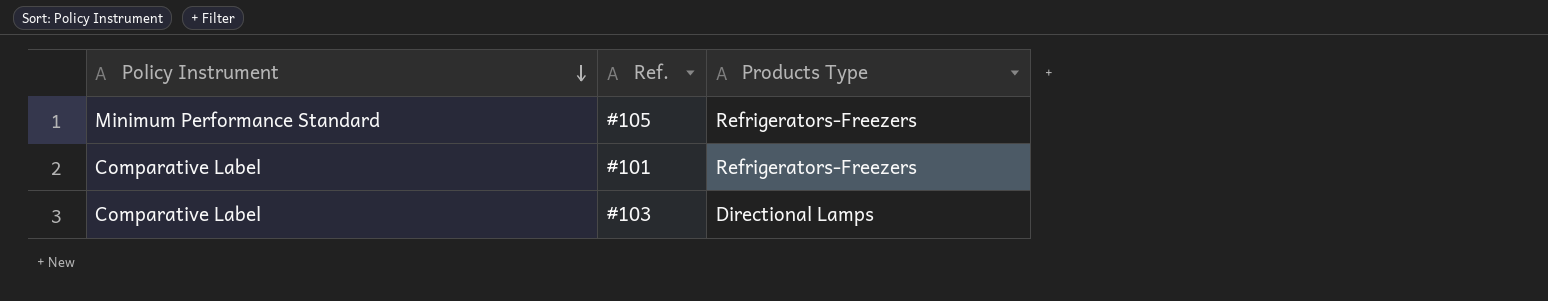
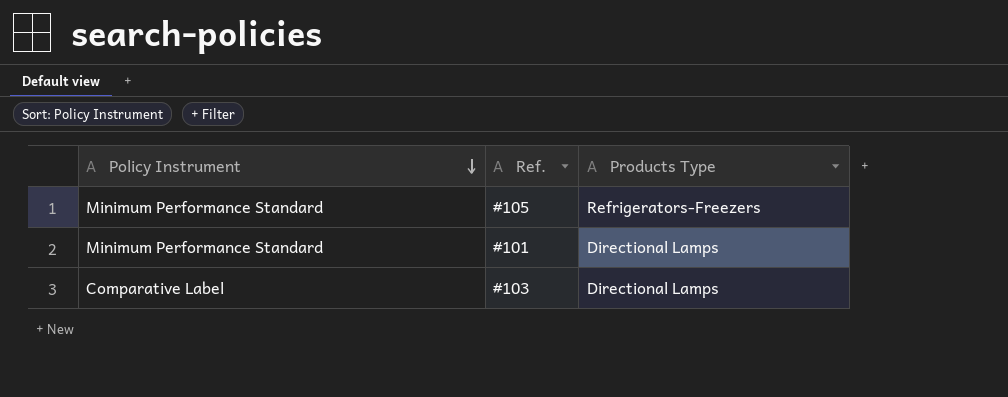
#101 | Policy Instrument: Comparative Label -> Minimum Performance Standard
#101 | Products Type: Refrigerators-Freezers -> Directional Lamps

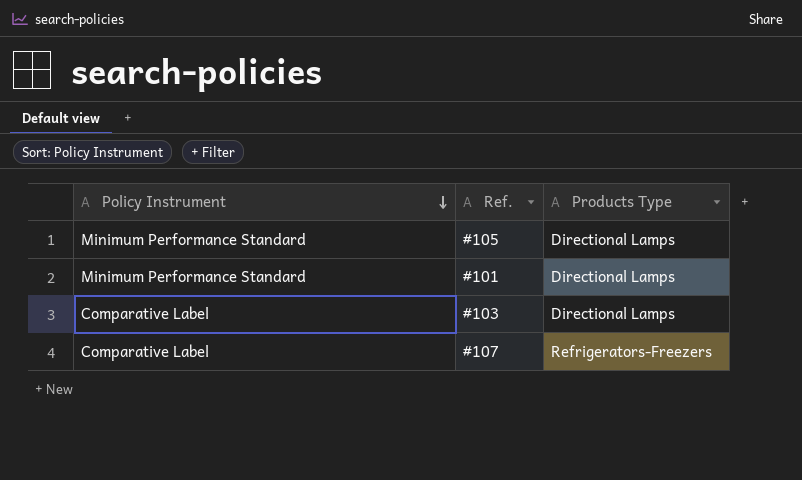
#105 | Products Type: Refrigerators-Freezers -> Directional Lamps
row #107: none -> Comparative Label | Refrigerators-Freezers

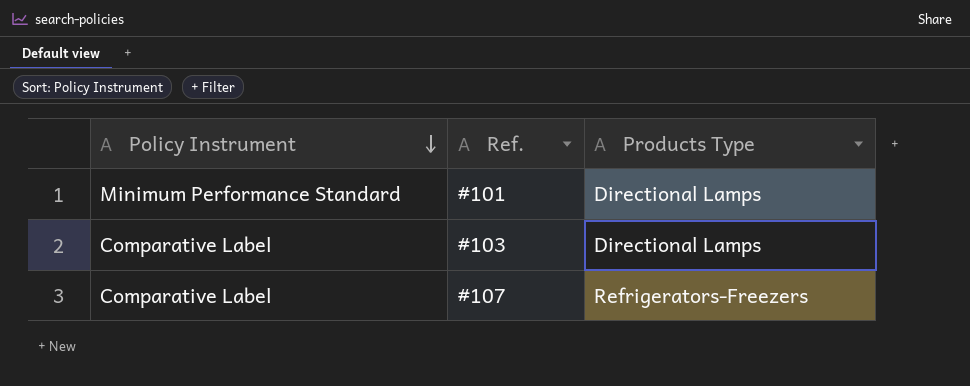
row #105: Minimum Performance Standard | Directional Lamps -> none

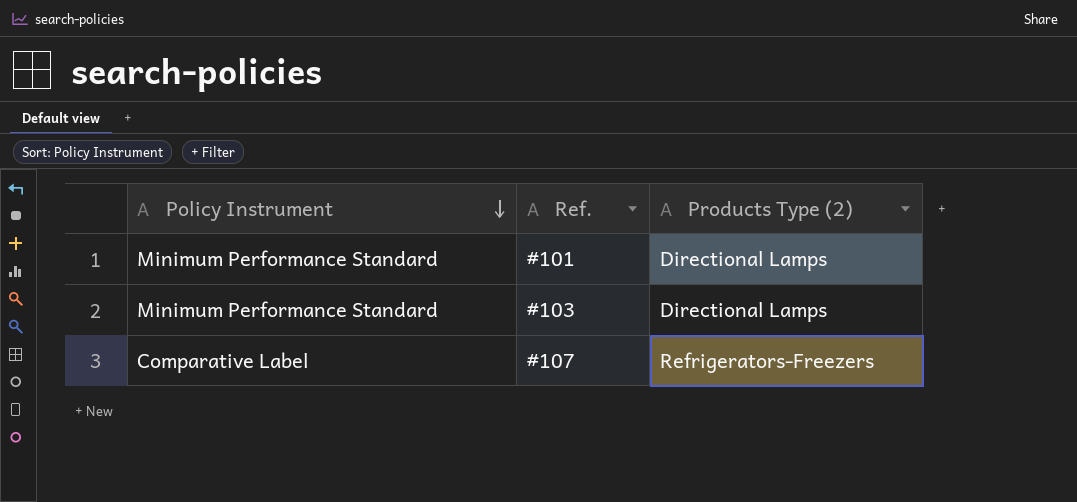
column name: Products Type -> Products Type (2)
#103 | Policy Instrument: Comparative Label -> Minimum Performance Standard

